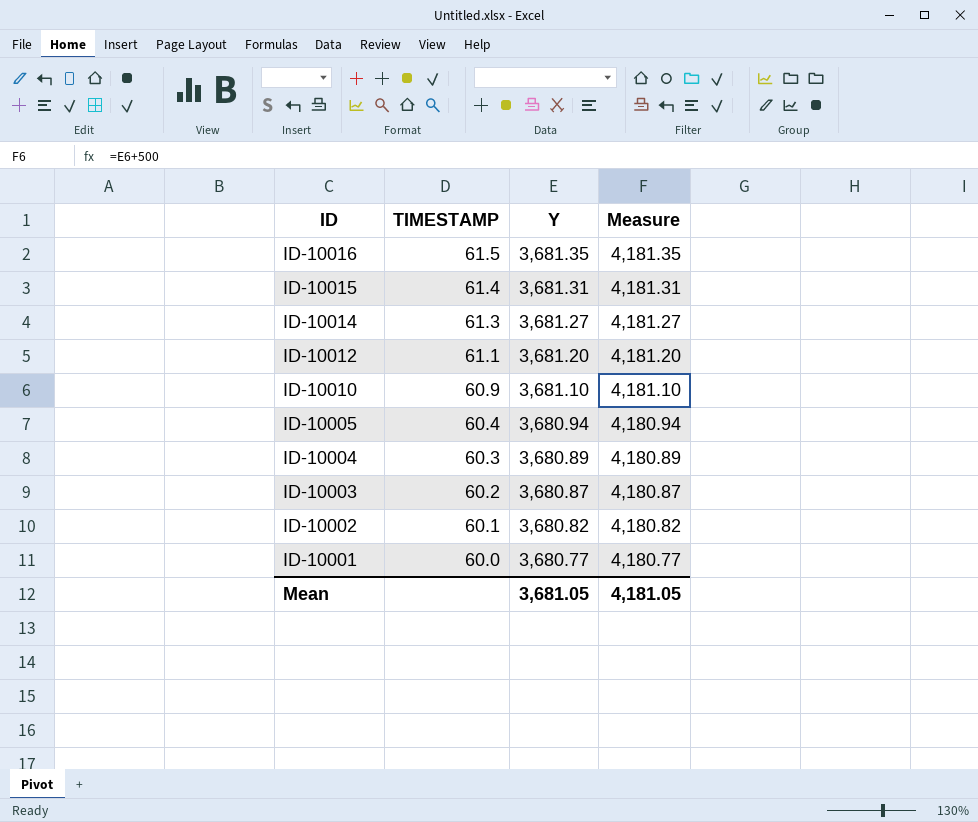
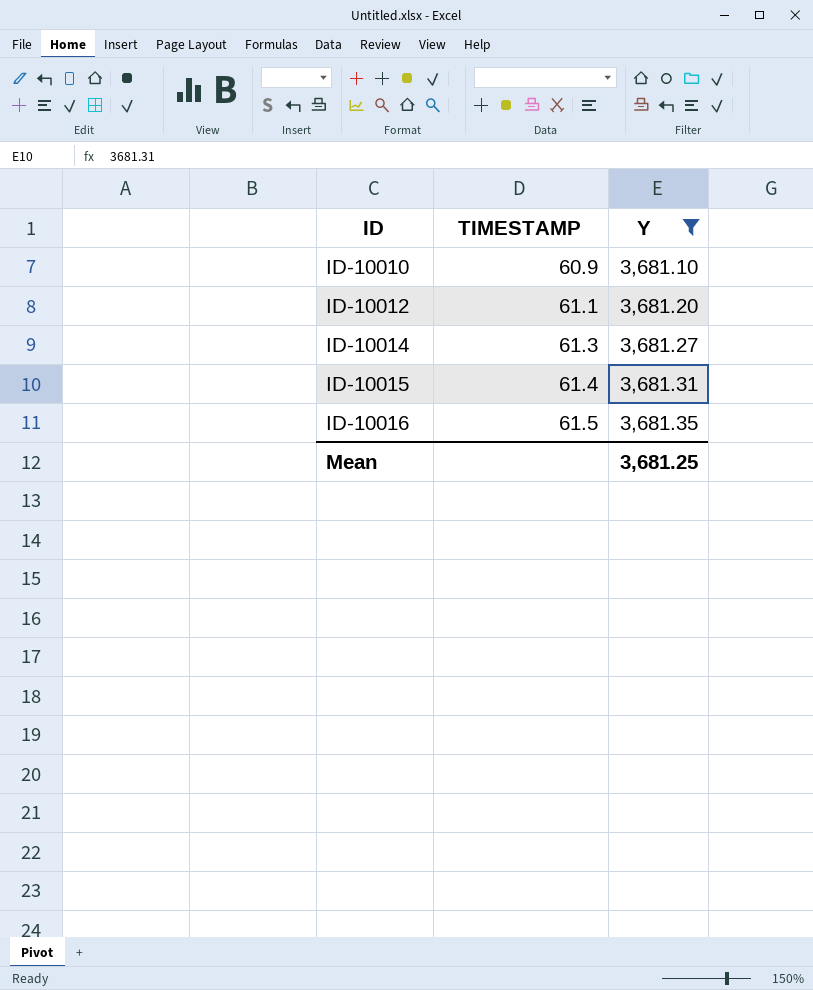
filter: none -> Y >= 3,681.10
row order: ID descending -> ID ascending
column Measure | formula: [Y] + 500 -> none
Mean | Y: 3,681.05 -> 3,681.25

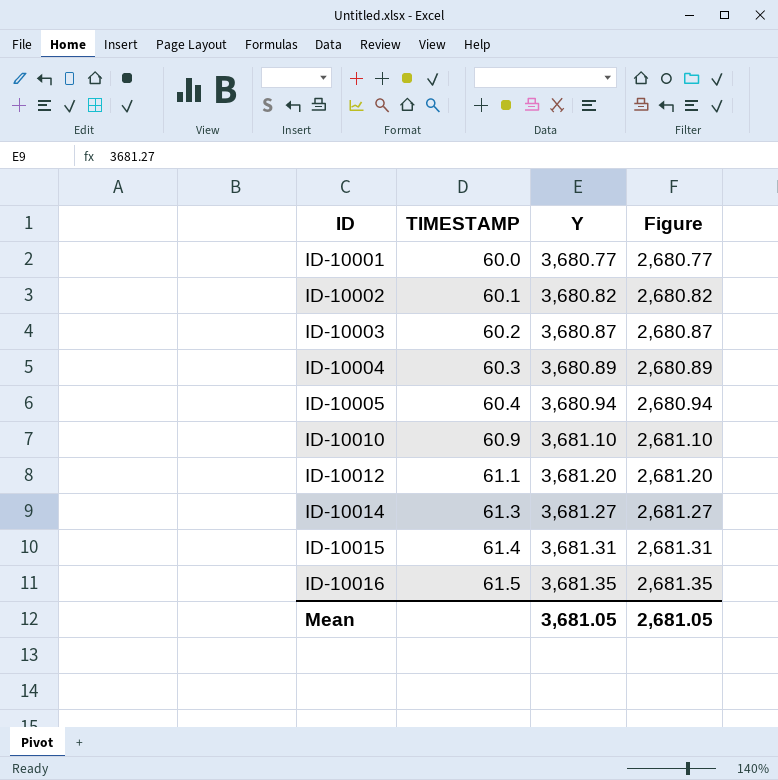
filter: Y >= 3,681.10 -> none
column Figure | formula: none -> [Y] - 1000
Mean | Y: 3,681.25 -> 3,681.05

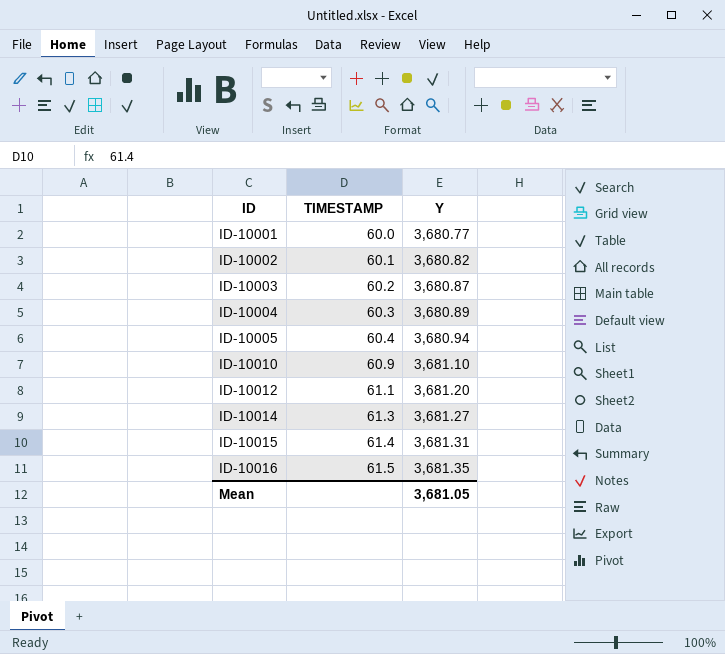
column Figure | formula: [Y] - 1000 -> none

